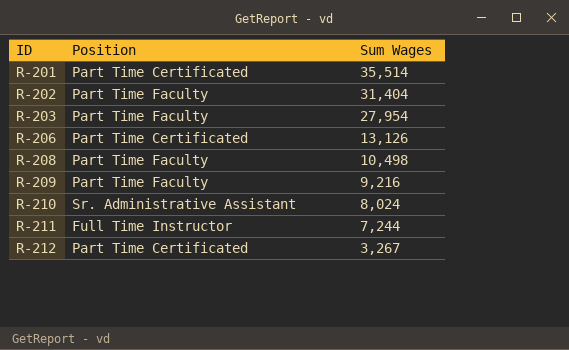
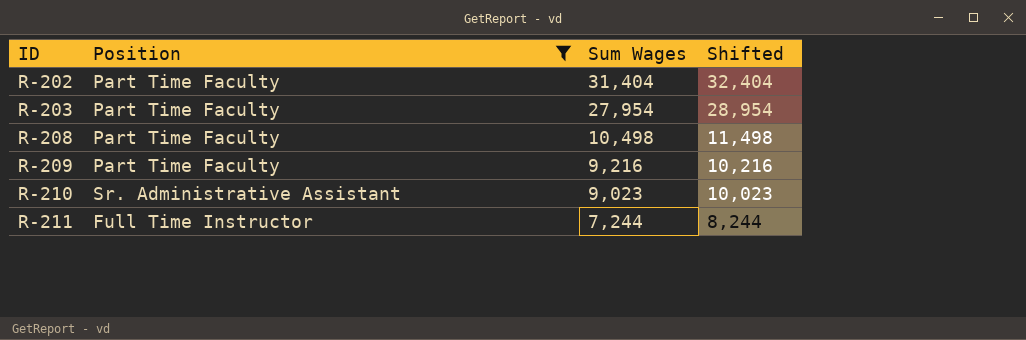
filter: none -> Position != Part Time Certificated
column Shifted | formula: none -> [Sum Wages] + 1000
R-210 | Sum Wages: 8,024 -> 9,023

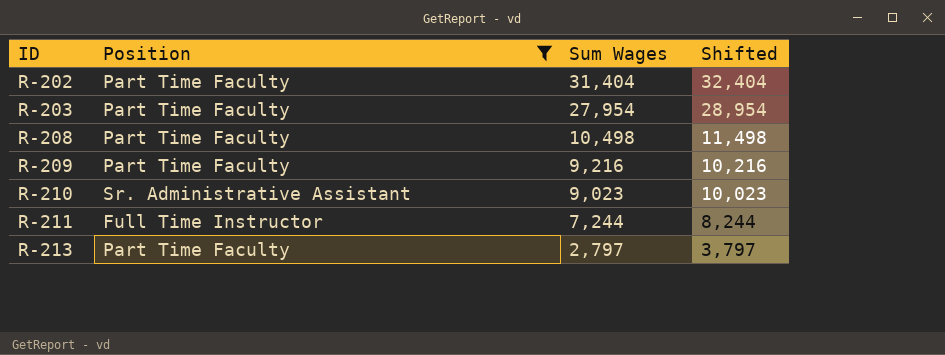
row R-213: none -> Part Time Faculty | 2,797 | 3,797

